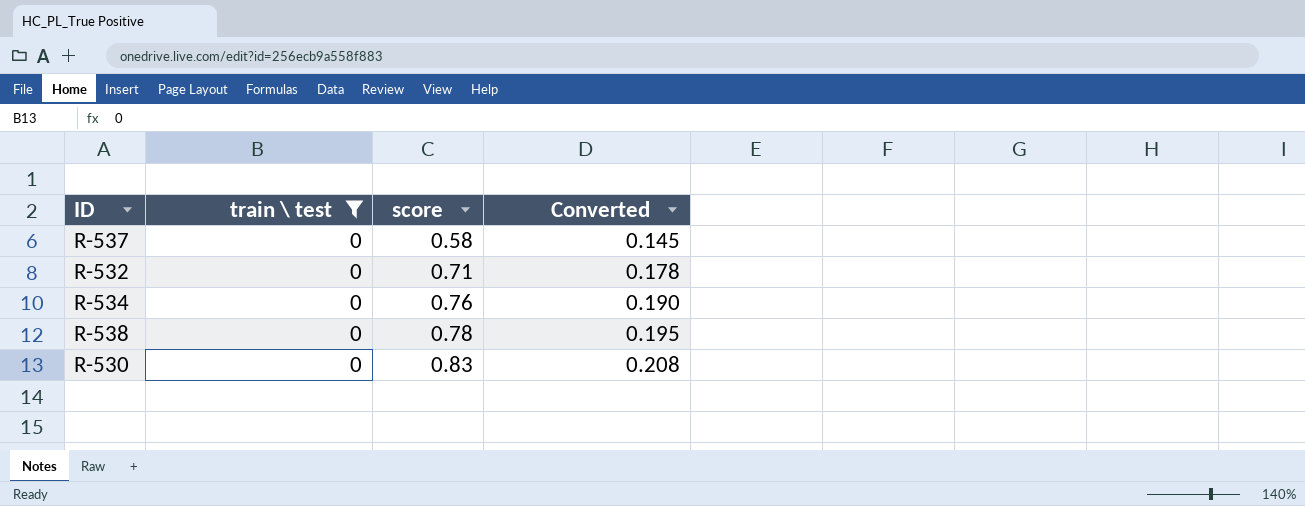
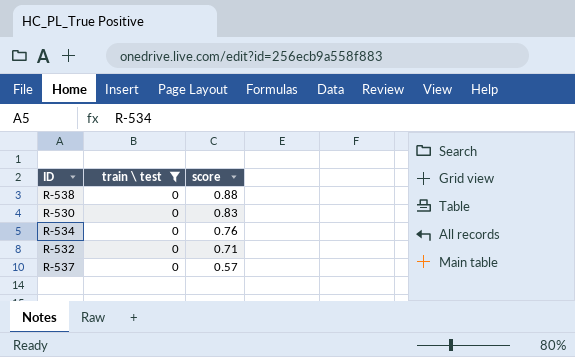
row order: score ascending -> score descending
column Converted | formula: [score] * 0.25 -> none
R-538 | score: 0.78 -> 0.88
R-537 | score: 0.58 -> 0.57

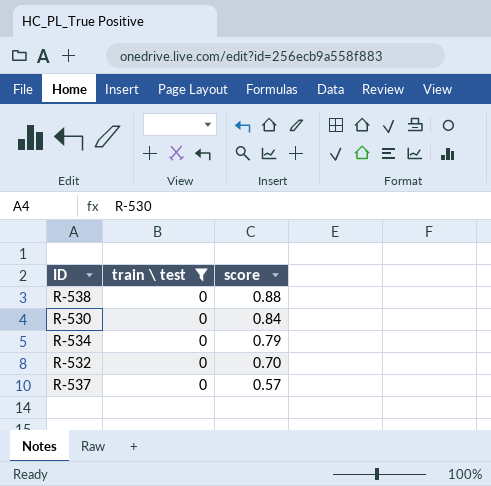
R-530 | score: 0.83 -> 0.84
R-534 | score: 0.76 -> 0.79
R-532 | score: 0.71 -> 0.70

